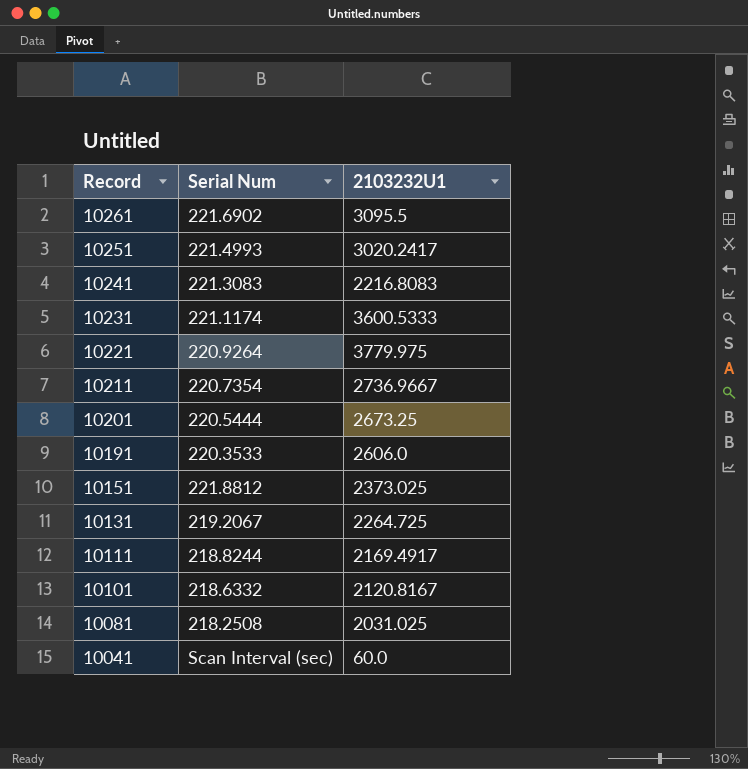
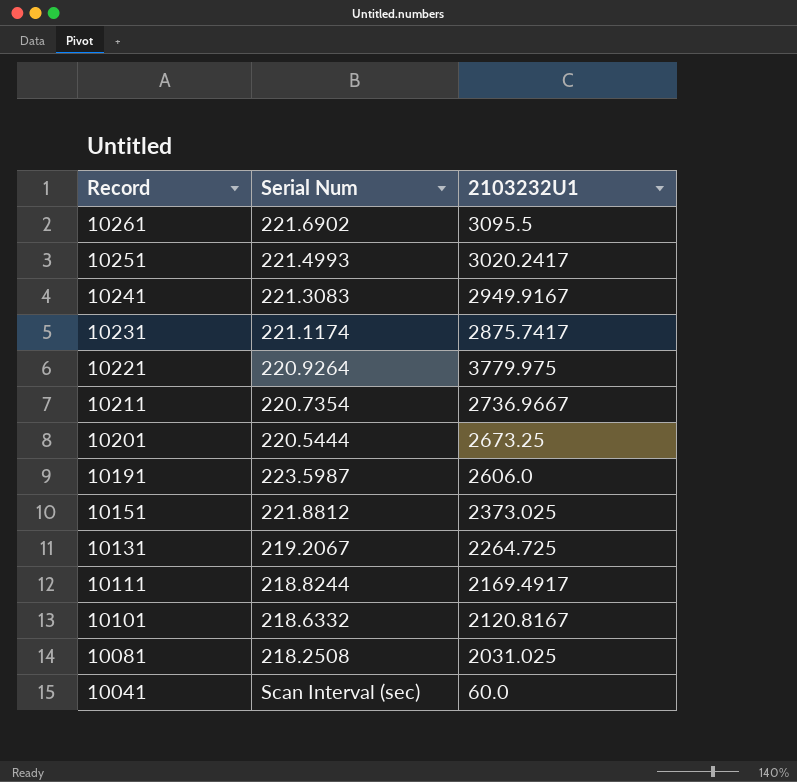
10241 | 2103232U1: 2216.8083 -> 2949.9167
10231 | 2103232U1: 3600.5333 -> 2875.7417
10191 | Serial Num: 220.3533 -> 223.5987

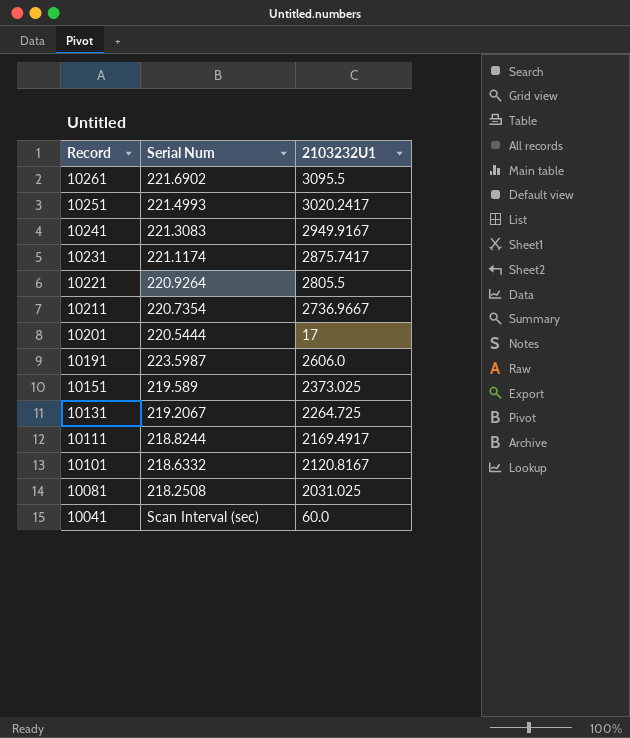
10221 | 2103232U1: 3779.975 -> 2805.5
10201 | 2103232U1: 2673.25 -> 17
10151 | Serial Num: 221.8812 -> 219.589

